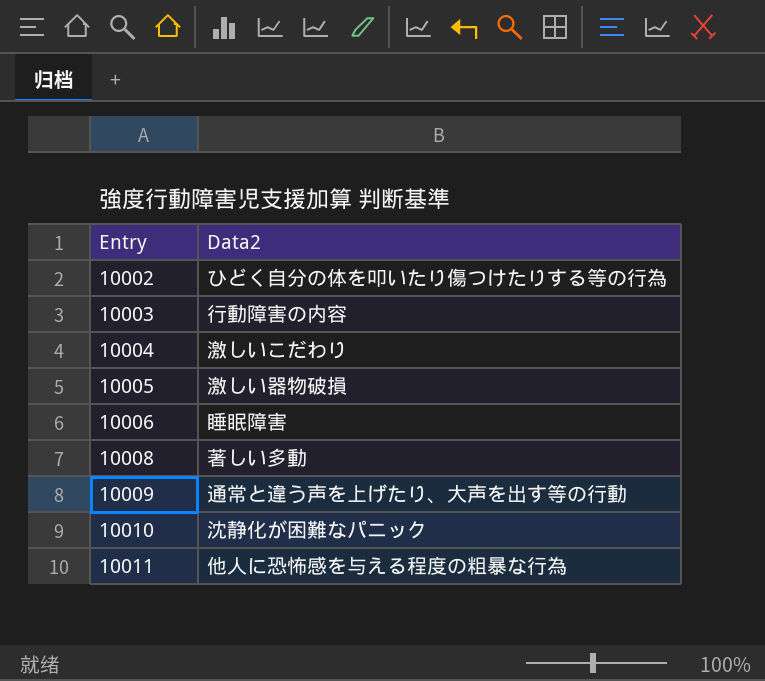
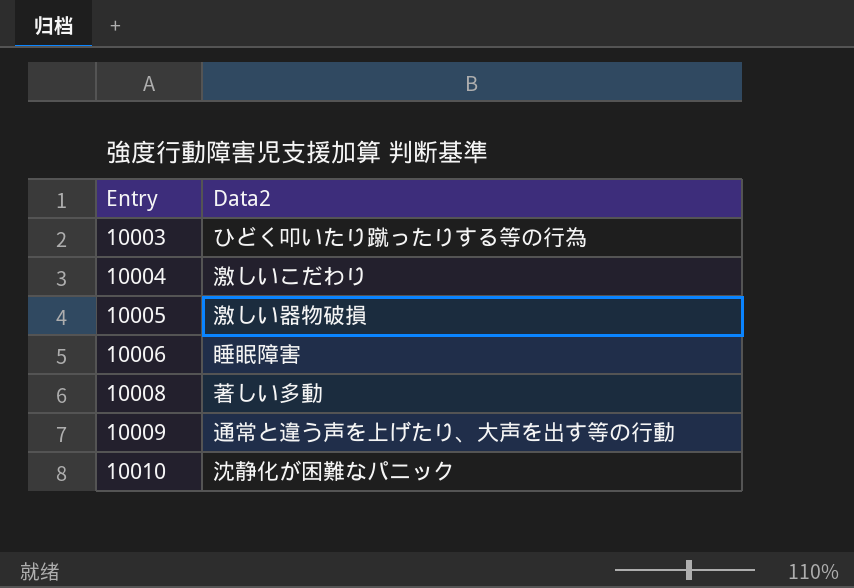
row 10002: ひどく自分の体を叩いたり傷つけたりする等の行為 -> none
row 10011: 他人に恐怖感を与える程度の粗暴な行為 -> none
10003 | Data2: 行動障害の内容 -> ひどく叩いたり蹴ったりする等の行為

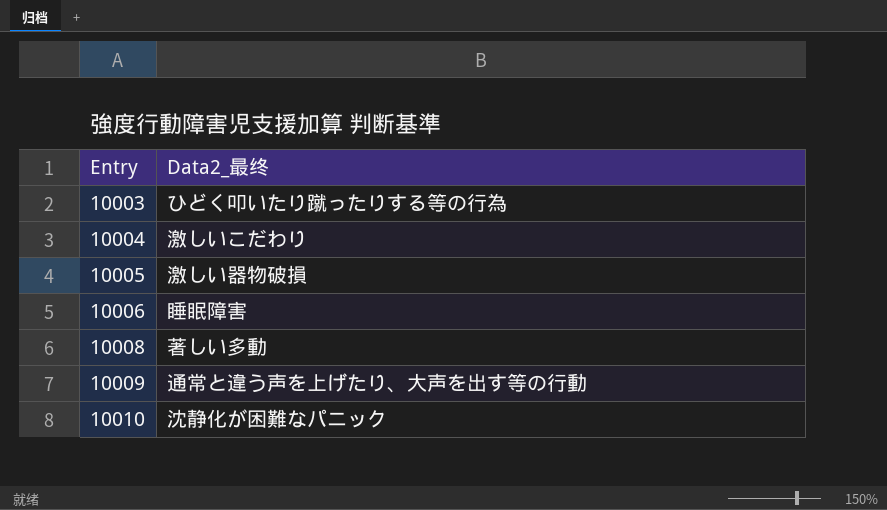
column name: Data2 -> Data2_最终

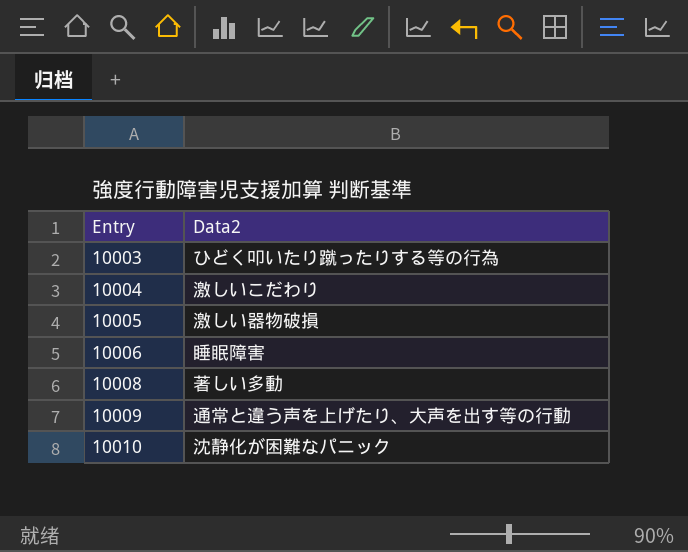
column name: Data2_最终 -> Data2

